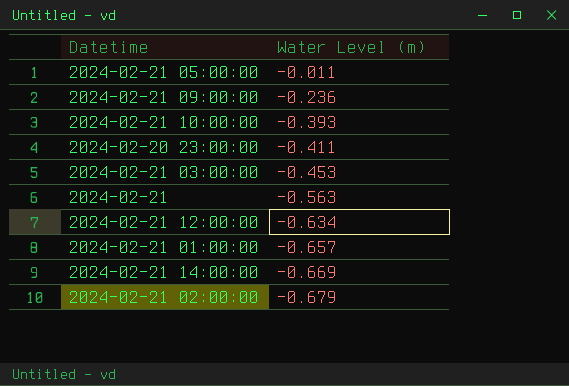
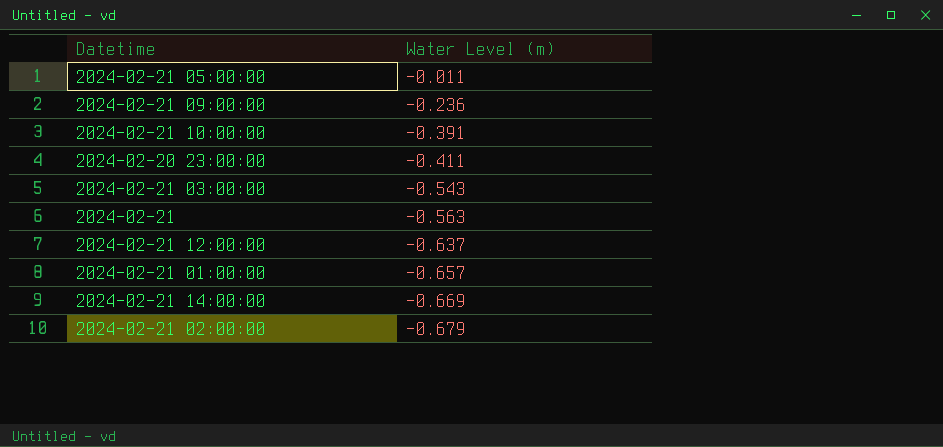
2024-02-21 10:00:00 | Water Level (m): -0.393 -> -0.391
2024-02-21 03:00:00 | Water Level (m): -0.453 -> -0.543
2024-02-21 12:00:00 | Water Level (m): -0.634 -> -0.637

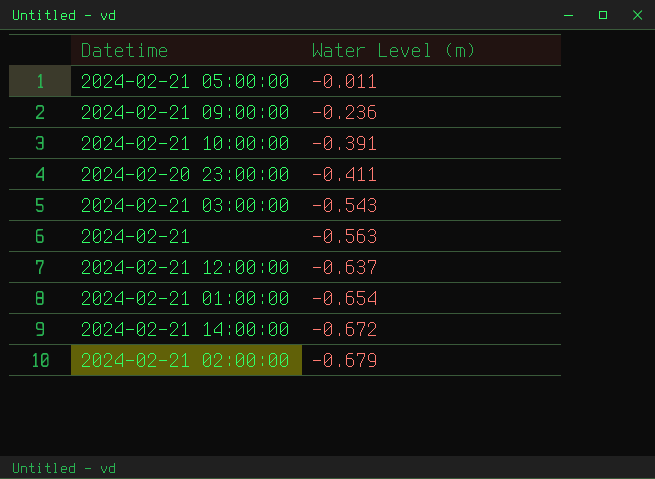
2024-02-21 01:00:00 | Water Level (m): -0.657 -> -0.654
2024-02-21 14:00:00 | Water Level (m): -0.669 -> -0.672

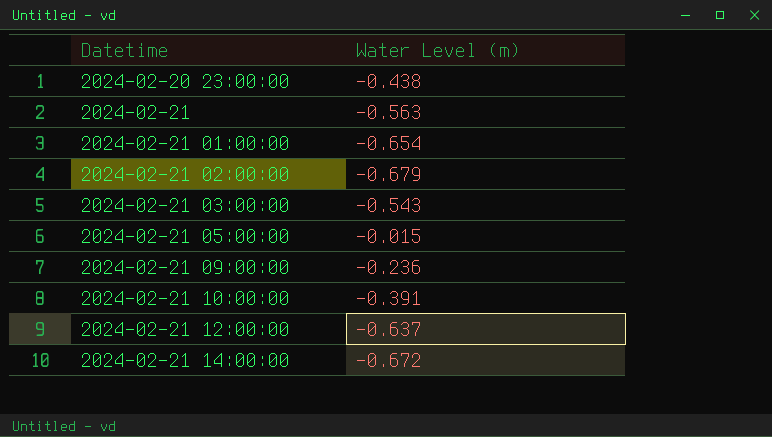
row order: Water Level (m) descending -> Datetime ascending
2024-02-20 23:00:00 | Water Level (m): -0.411 -> -0.438
2024-02-21 05:00:00 | Water Level (m): -0.011 -> -0.015

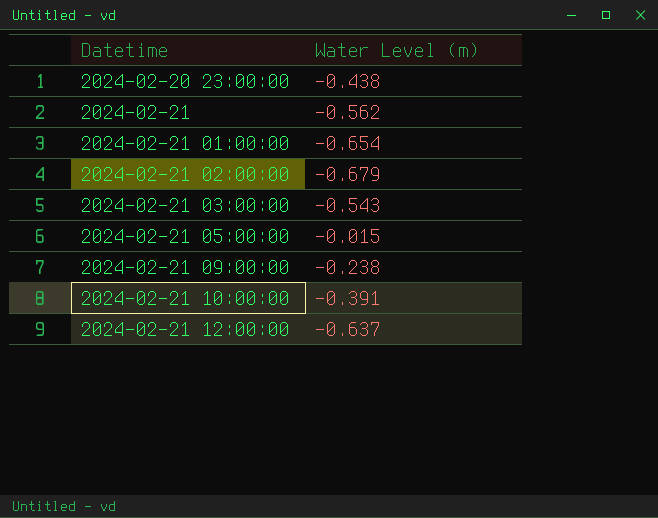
row 2024-02-21 14:00:00: -0.672 -> none
2024-02-21 | Water Level (m): -0.563 -> -0.562
2024-02-21 09:00:00 | Water Level (m): -0.236 -> -0.238

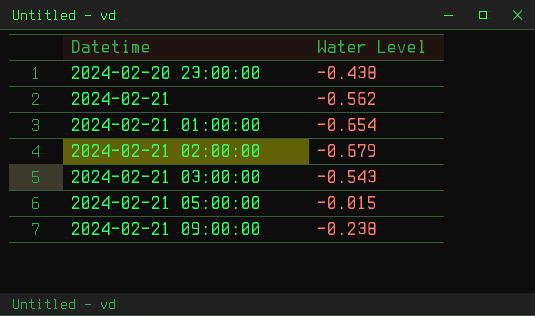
column name: Water Level (m) -> Water Level
row 2024-02-21 10:00:00: -0.391 -> none
row 2024-02-21 12:00:00: -0.637 -> none

